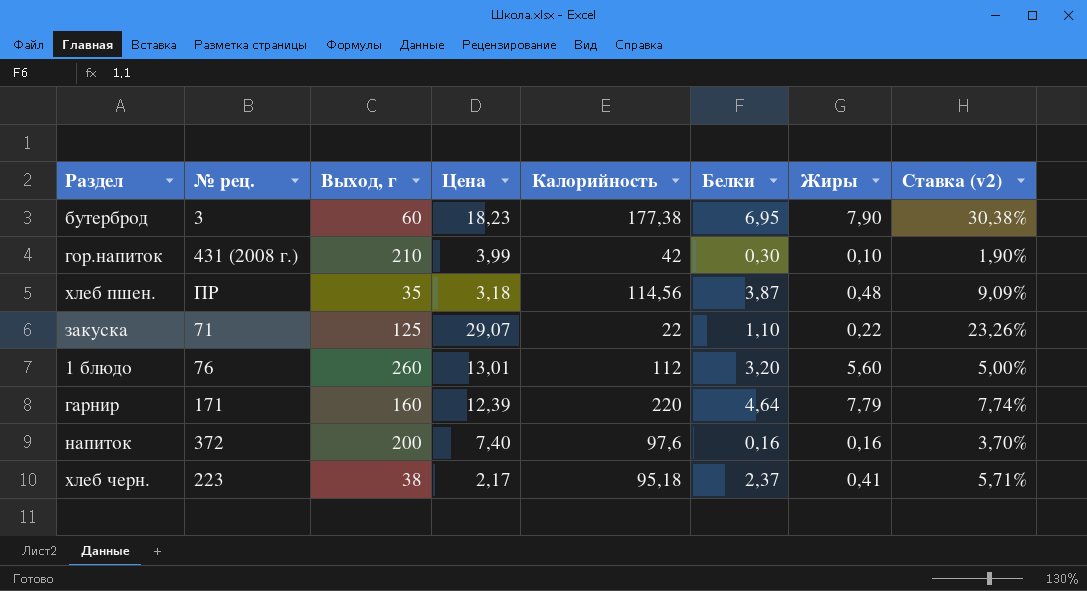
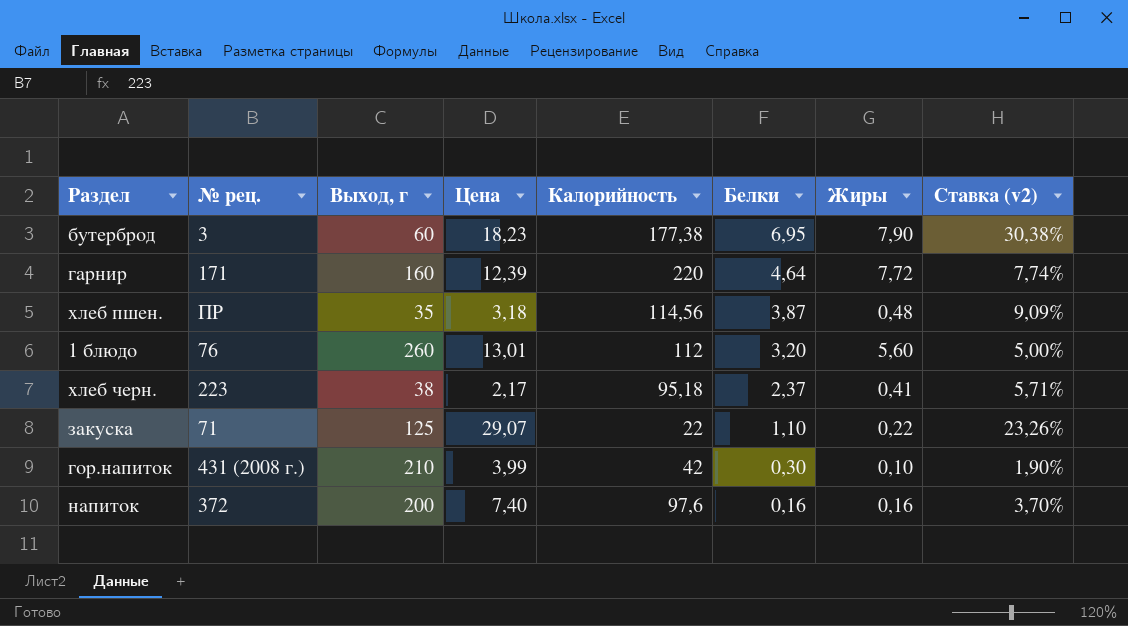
row order: none -> Белки descending
гарнир | Жиры: 7,79 -> 7,72

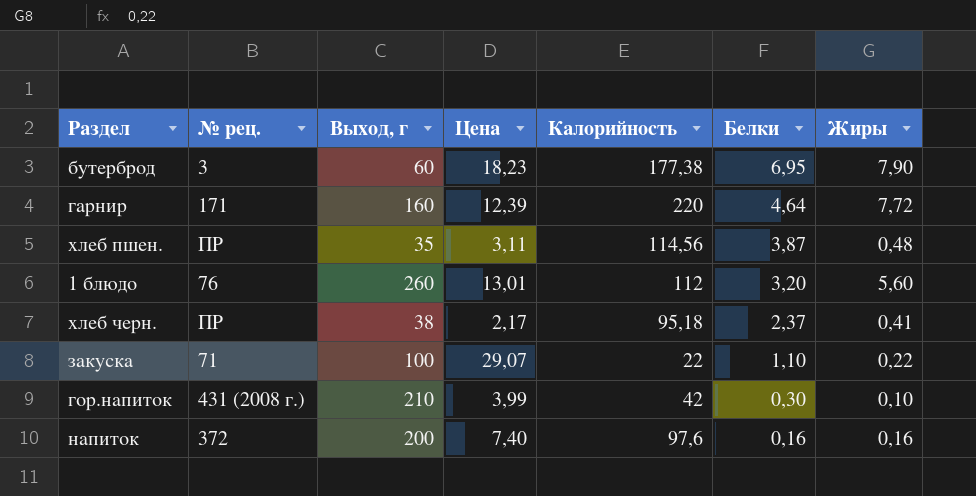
column Ставка (v2) | formula: [Цена] / [Выход, г] -> none
хлеб пшен. | Цена: 3,18 -> 3,11
хлеб черн. | № рец.: 223 -> ПР
закуска | Выход, г: 125 -> 100

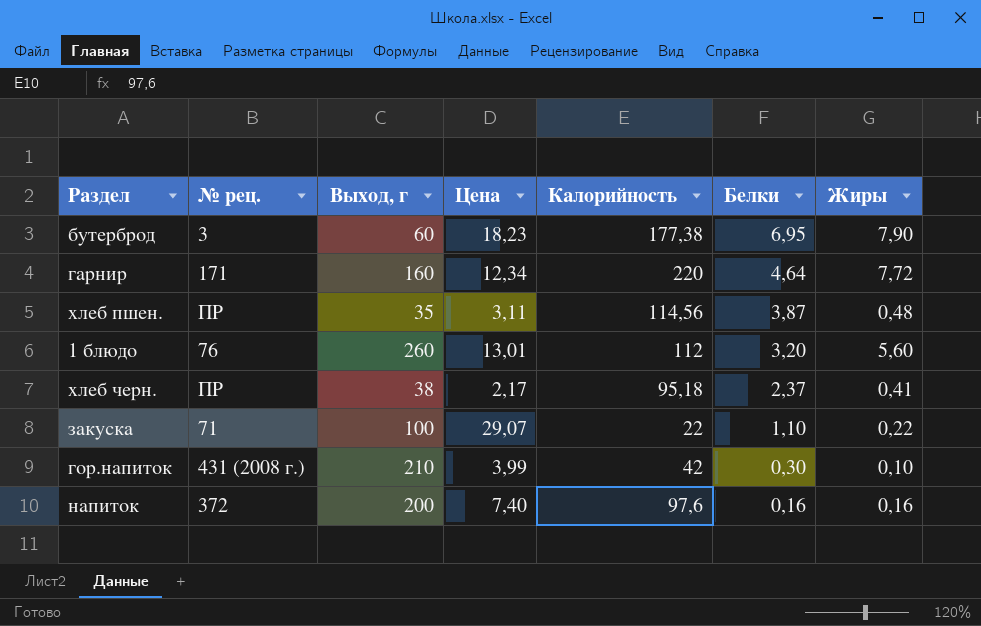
гарнир | Цена: 12,39 -> 12,34

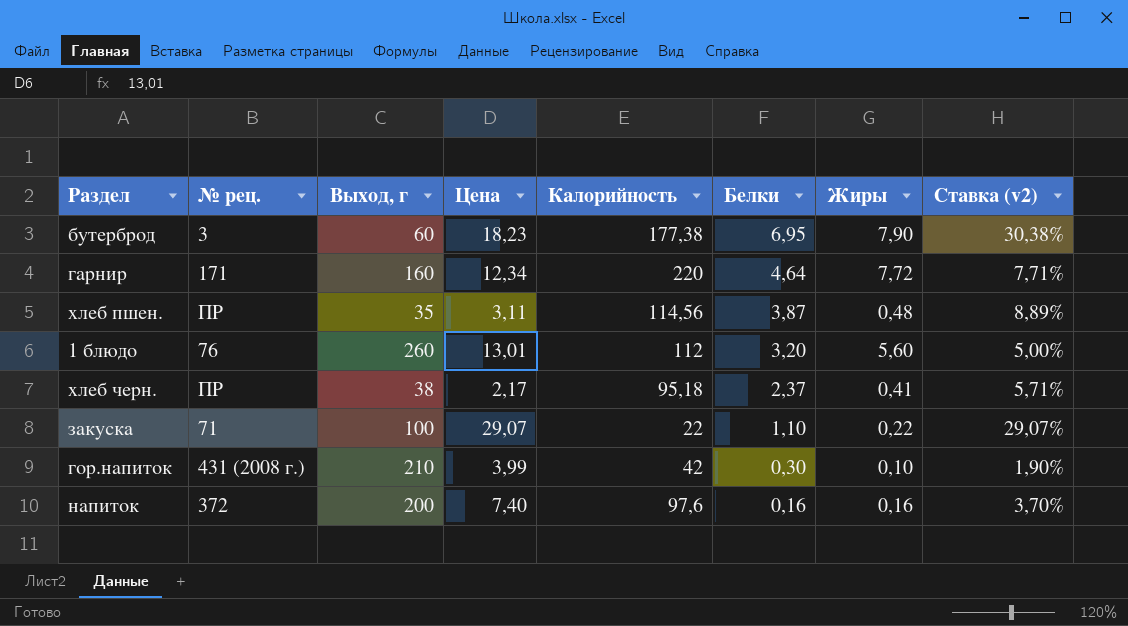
column Ставка (v2) | formula: none -> [Цена] / [Выход, г]

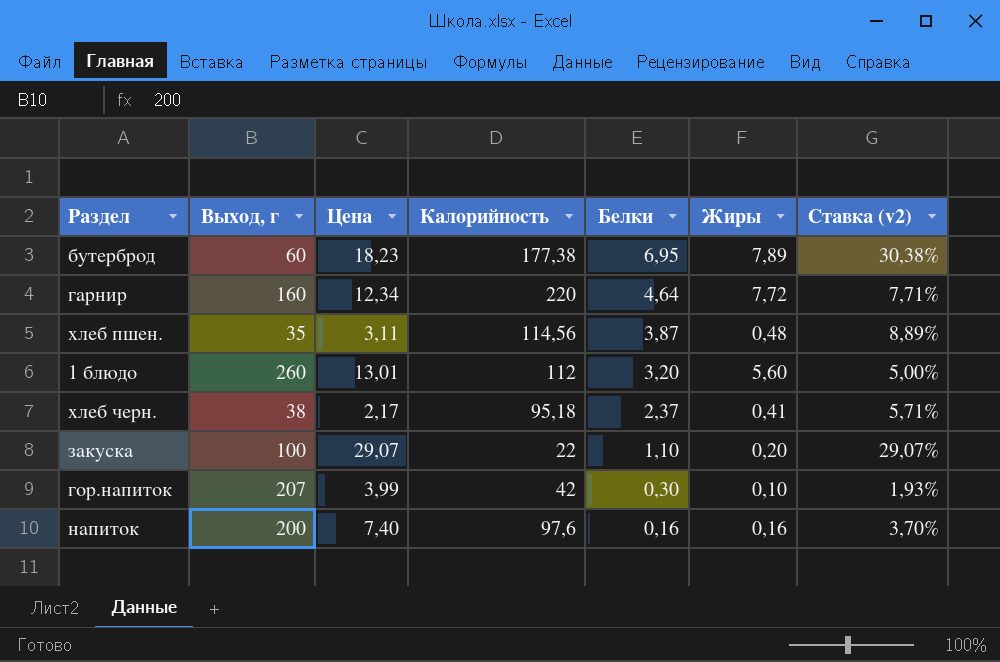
column № рец. | position: 2 -> none
бутерброд | Жиры: 7,90 -> 7,89
закуска | Жиры: 0,22 -> 0,20
гор.напиток | Выход, г: 210 -> 207
гор.напиток | Ставка (v2): 1,90% -> 1,93%

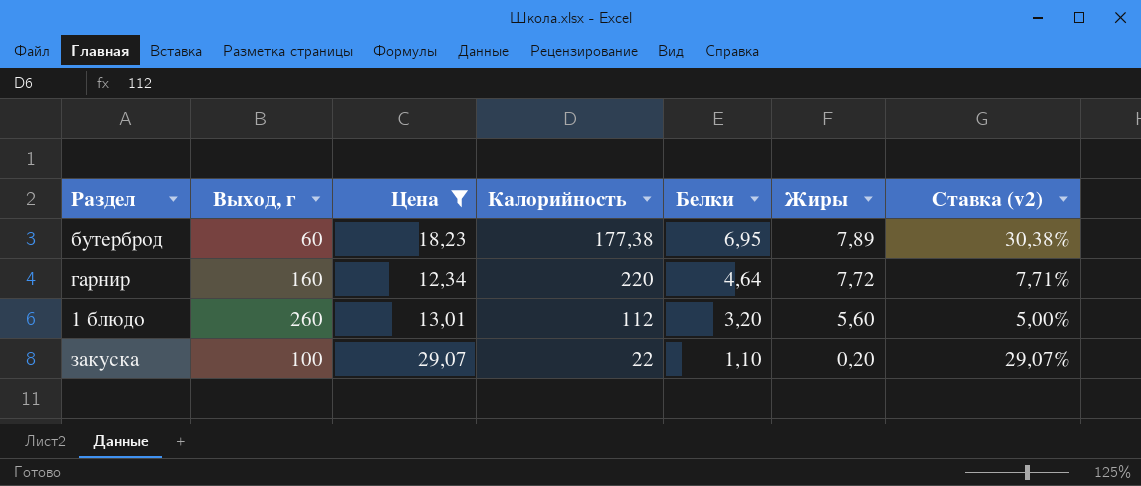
filter: none -> Цена >= 12,34

